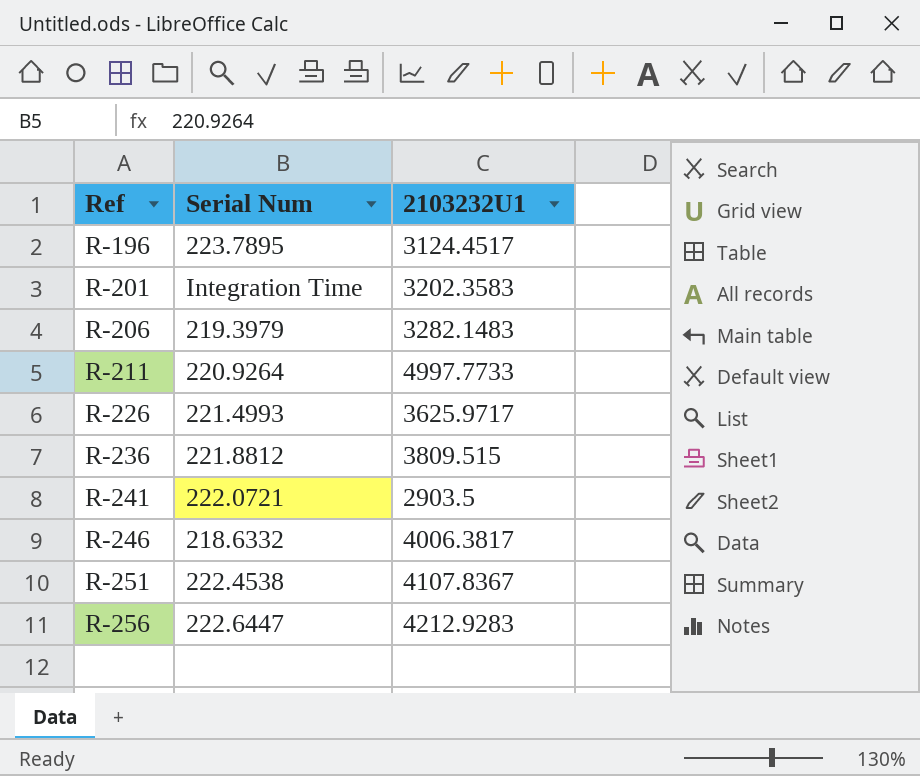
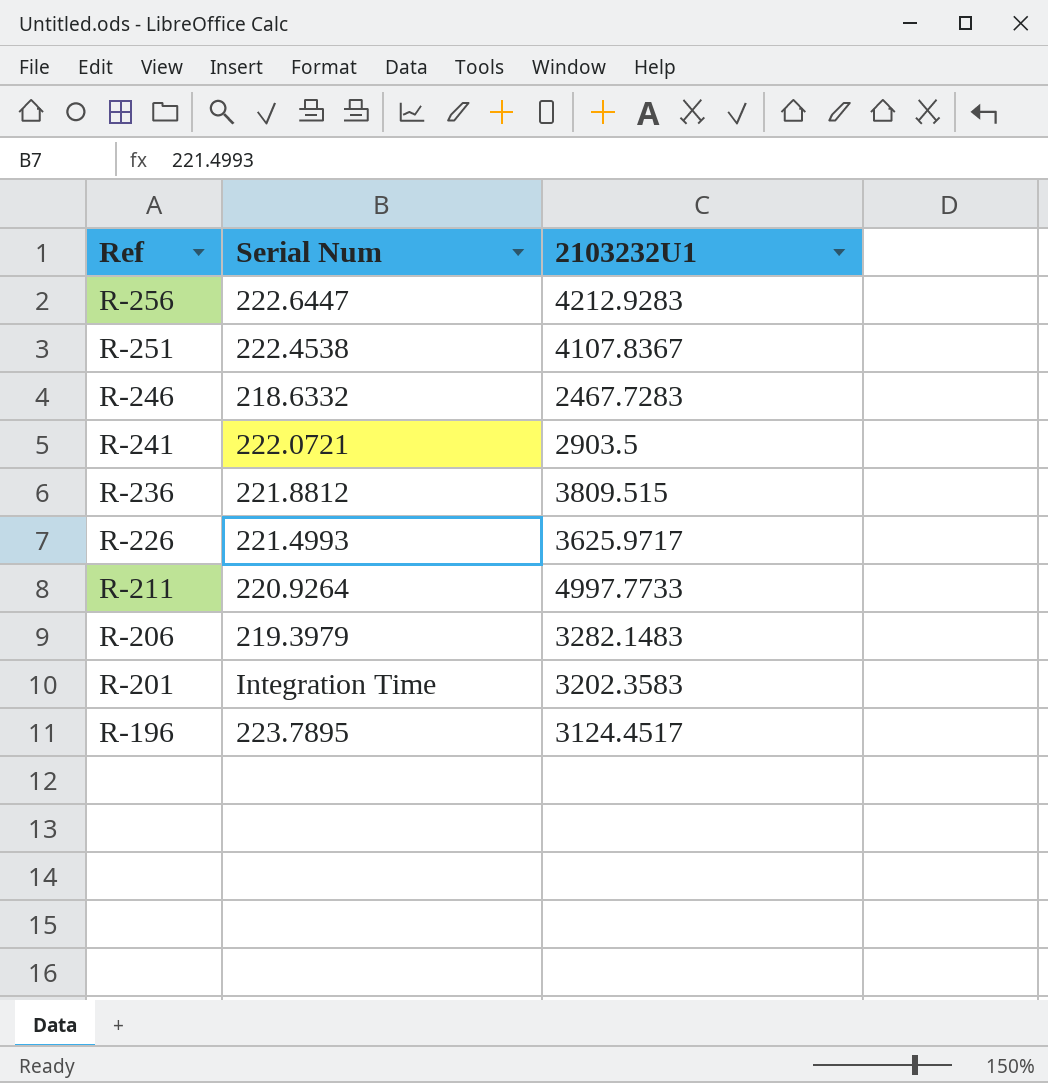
row order: Ref ascending -> Ref descending
R-246 | 2103232U1: 4006.3817 -> 2467.7283

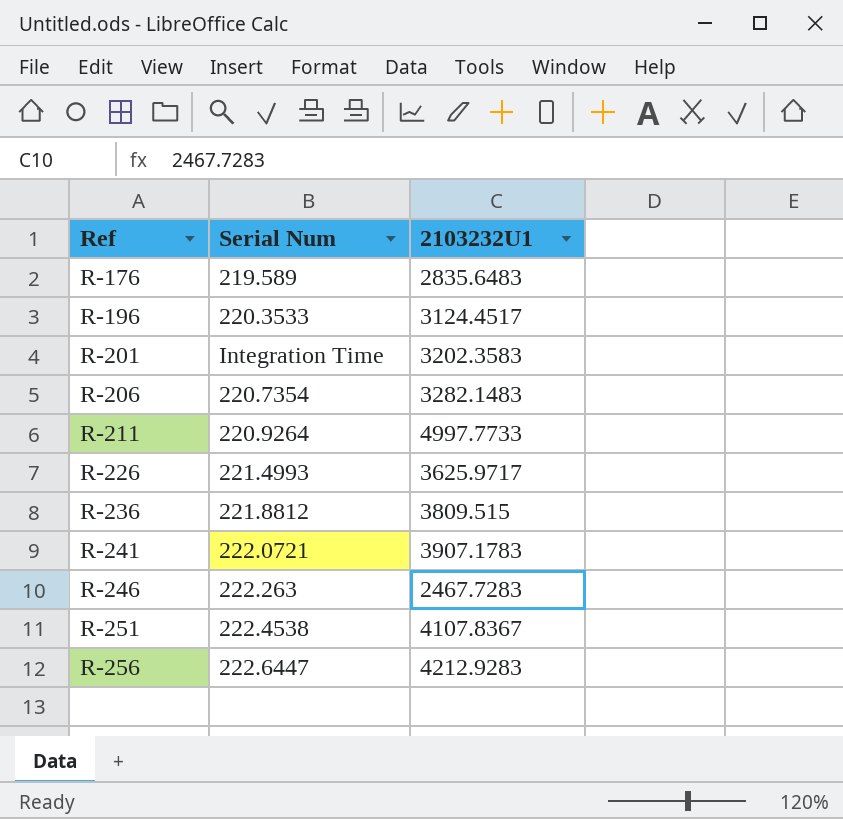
row order: Ref descending -> Ref ascending
row R-176: none -> 219.589 | 2835.6483
R-196 | Serial Num: 223.7895 -> 220.3533
R-206 | Serial Num: 219.3979 -> 220.7354
R-241 | 2103232U1: 2903.5 -> 3907.1783
R-246 | Serial Num: 218.6332 -> 222.263

